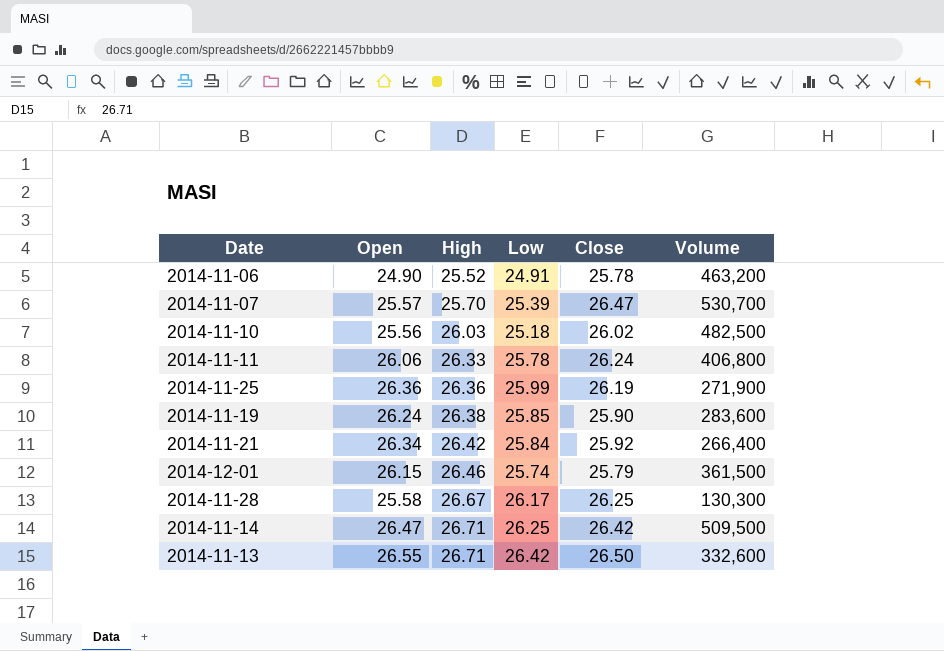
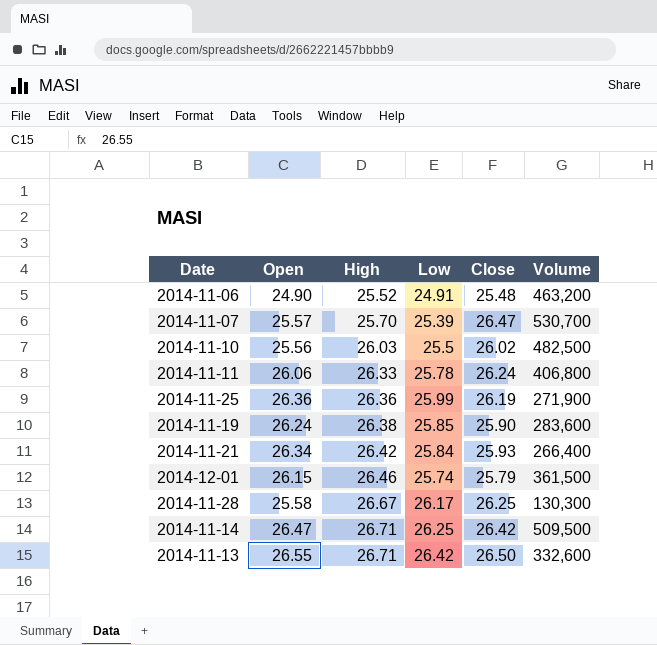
2014-11-06 | Close: 25.78 -> 25.48
2014-11-10 | Low: 25.18 -> 25.5
2014-11-21 | Close: 25.92 -> 25.93

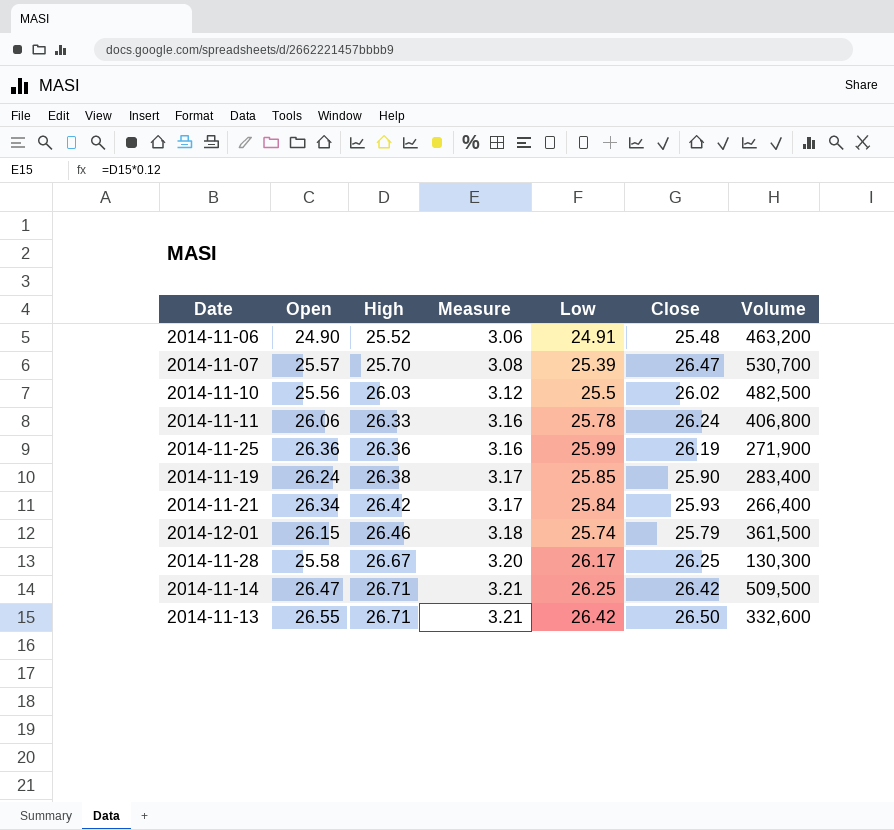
column Measure | formula: none -> [High] * 0.12
2014-11-19 | Volume: 283,600 -> 283,400

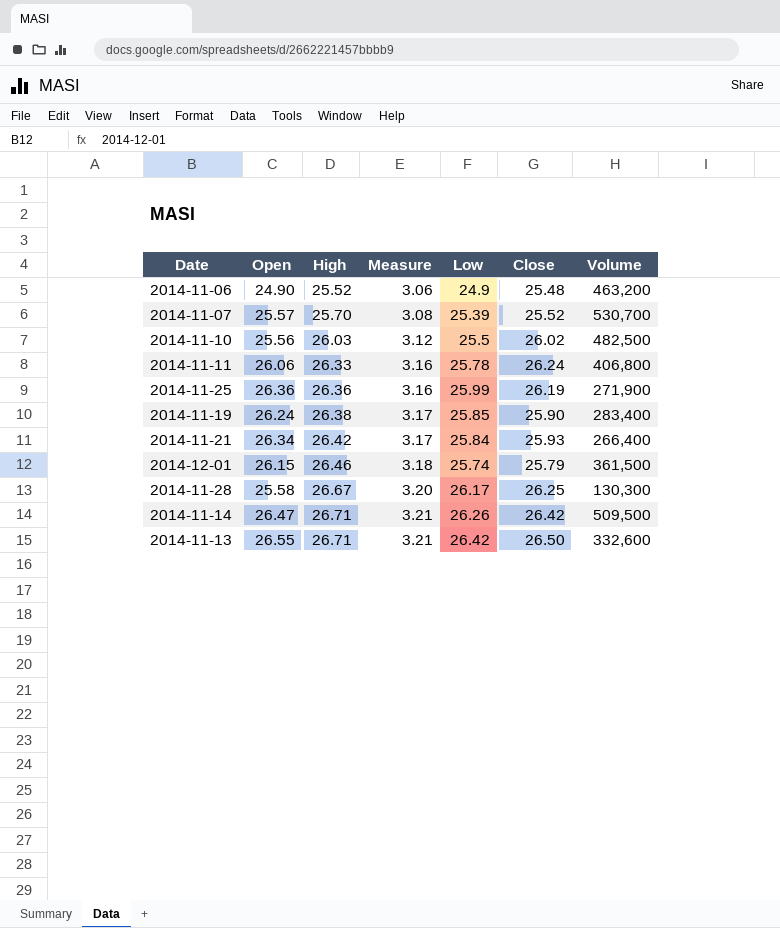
2014-11-06 | Low: 24.91 -> 24.9
2014-11-07 | Close: 26.47 -> 25.52
2014-11-14 | Low: 26.25 -> 26.26

